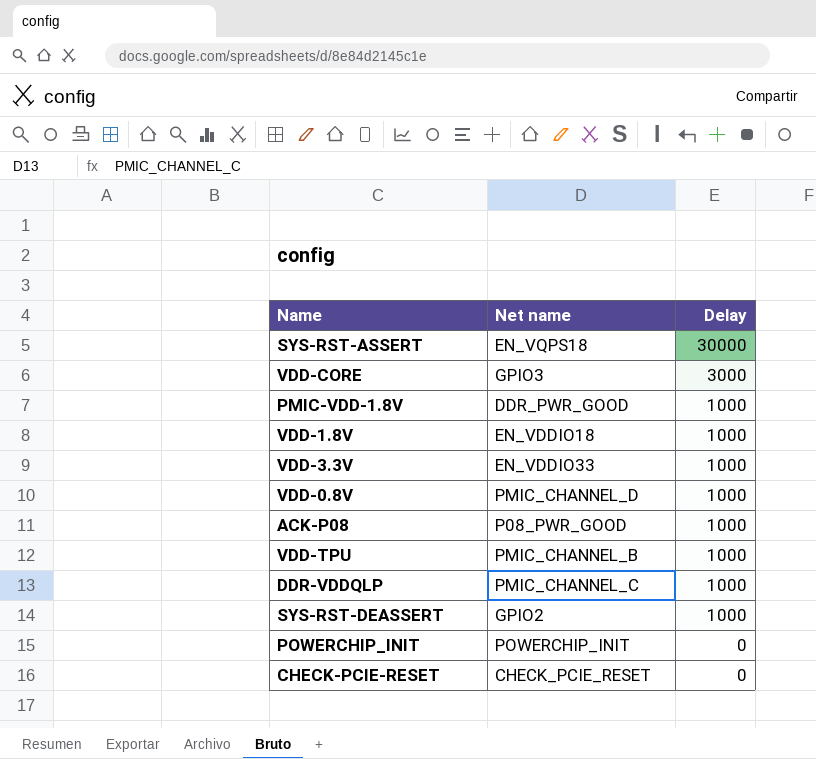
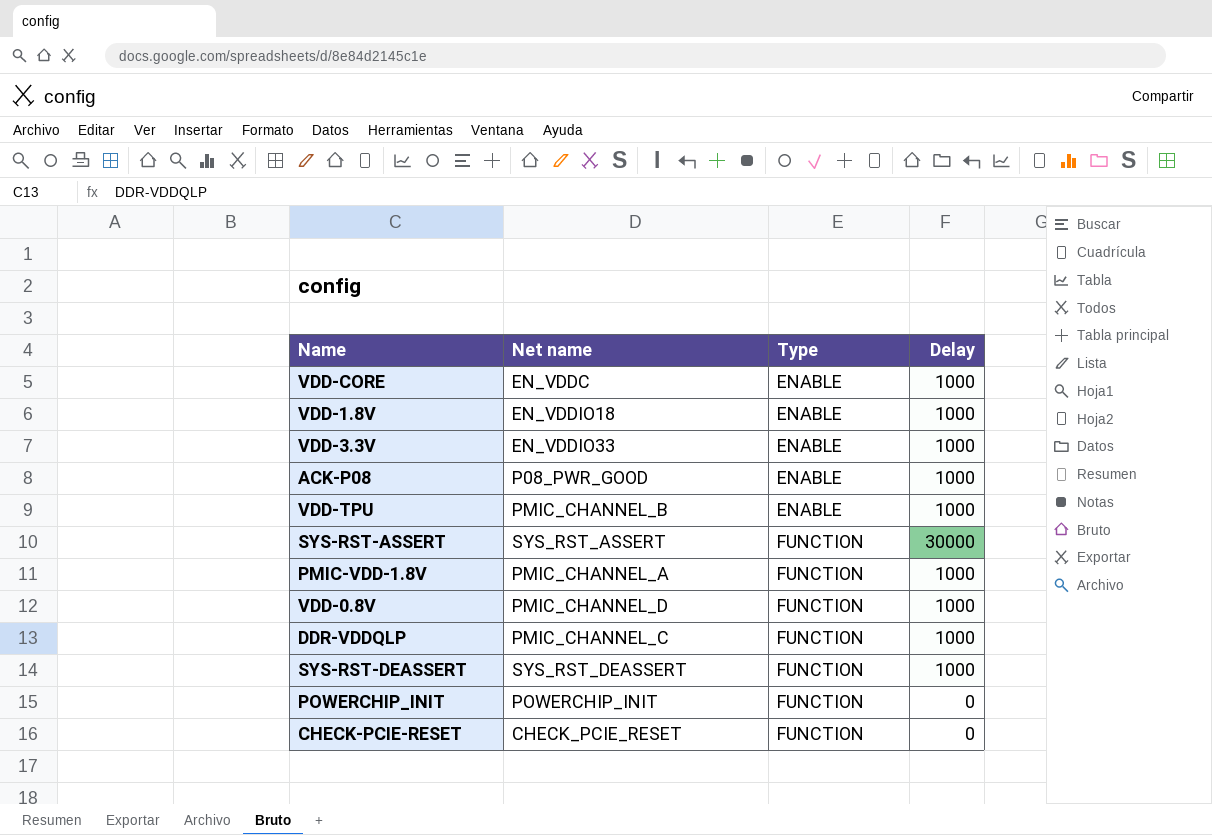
row order: Delay descending -> Type ascending
column Type | position: none -> 3
VDD-CORE | Net name: GPIO3 -> EN_VDDC
VDD-CORE | Delay: 3000 -> 1000
SYS-RST-ASSERT | Net name: EN_VQPS18 -> SYS_RST_ASSERT
PMIC-VDD-1.8V | Net name: DDR_PWR_GOOD -> PMIC_CHANNEL_A
SYS-RST-DEASSERT | Net name: GPIO2 -> SYS_RST_DEASSERT

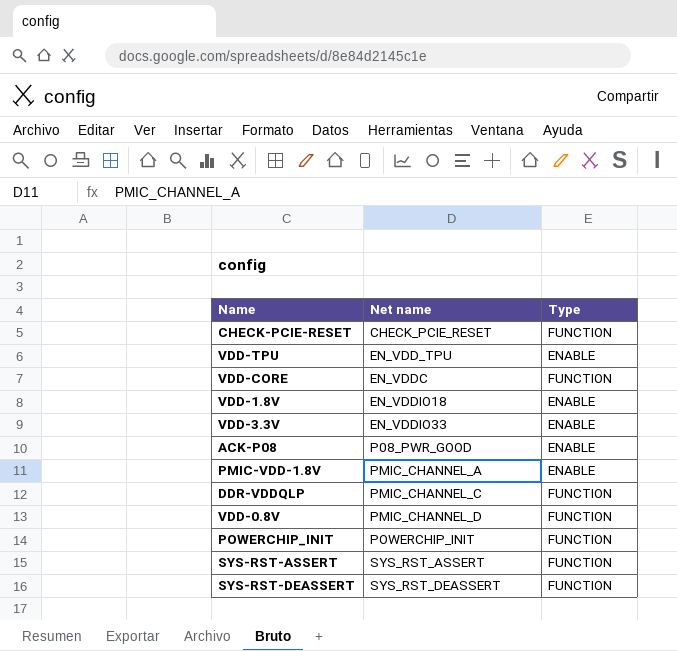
row order: Type ascending -> Net name ascending
column Delay | position: 4 -> none
VDD-TPU | Net name: PMIC_CHANNEL_B -> EN_VDD_TPU
VDD-CORE | Type: ENABLE -> FUNCTION
PMIC-VDD-1.8V | Type: FUNCTION -> ENABLE

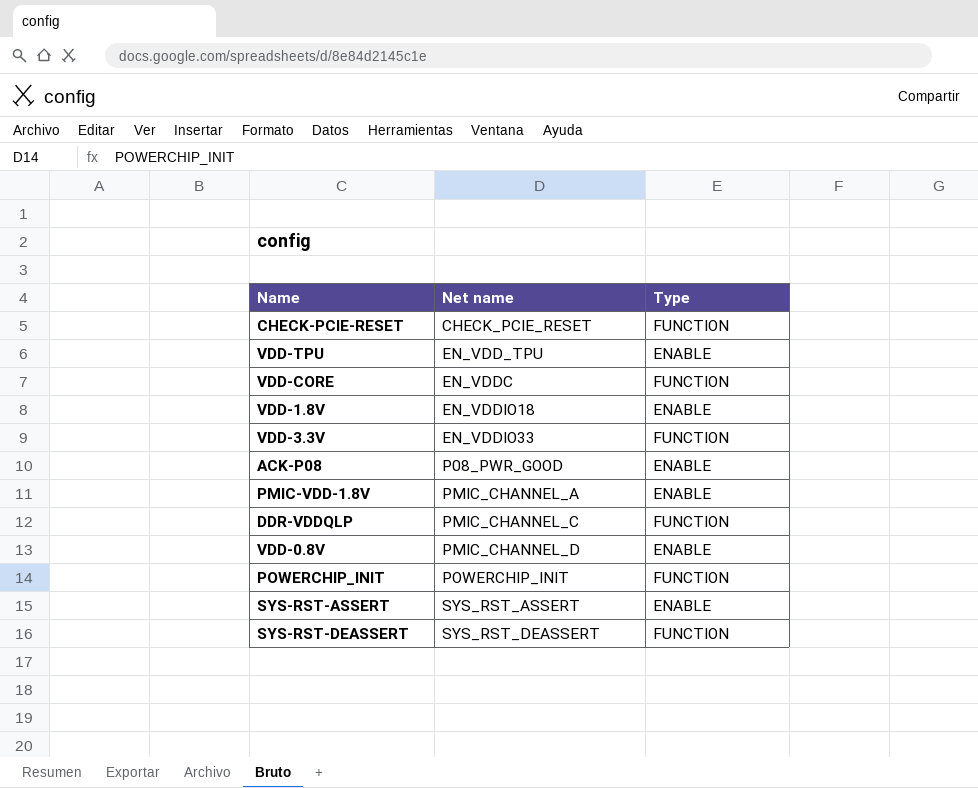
VDD-3.3V | Type: ENABLE -> FUNCTION
VDD-0.8V | Type: FUNCTION -> ENABLE
SYS-RST-ASSERT | Type: FUNCTION -> ENABLE

